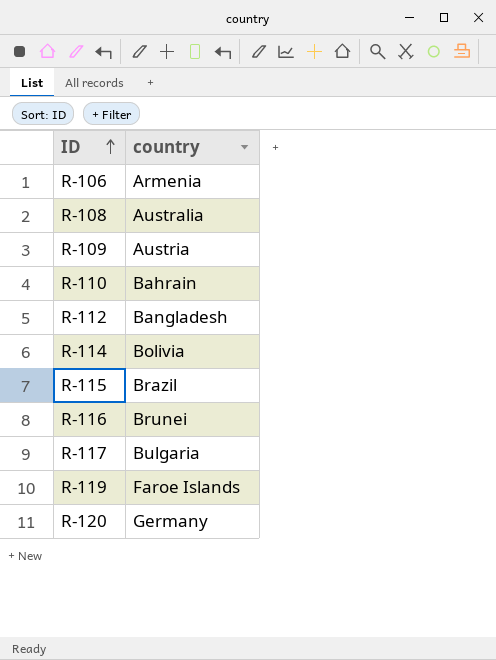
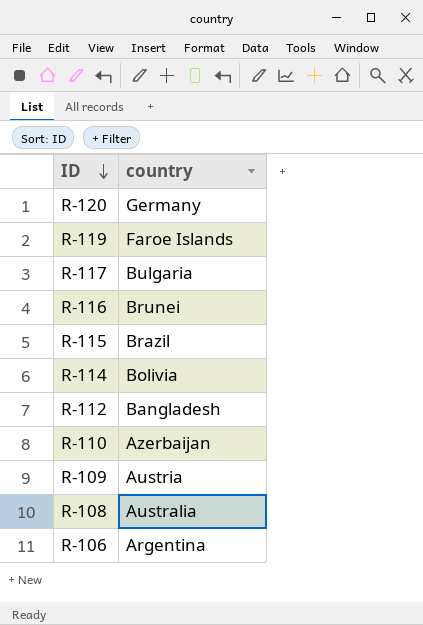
row order: ID ascending -> ID descending
R-110 | country: Bahrain -> Azerbaijan
R-106 | country: Armenia -> Argentina

